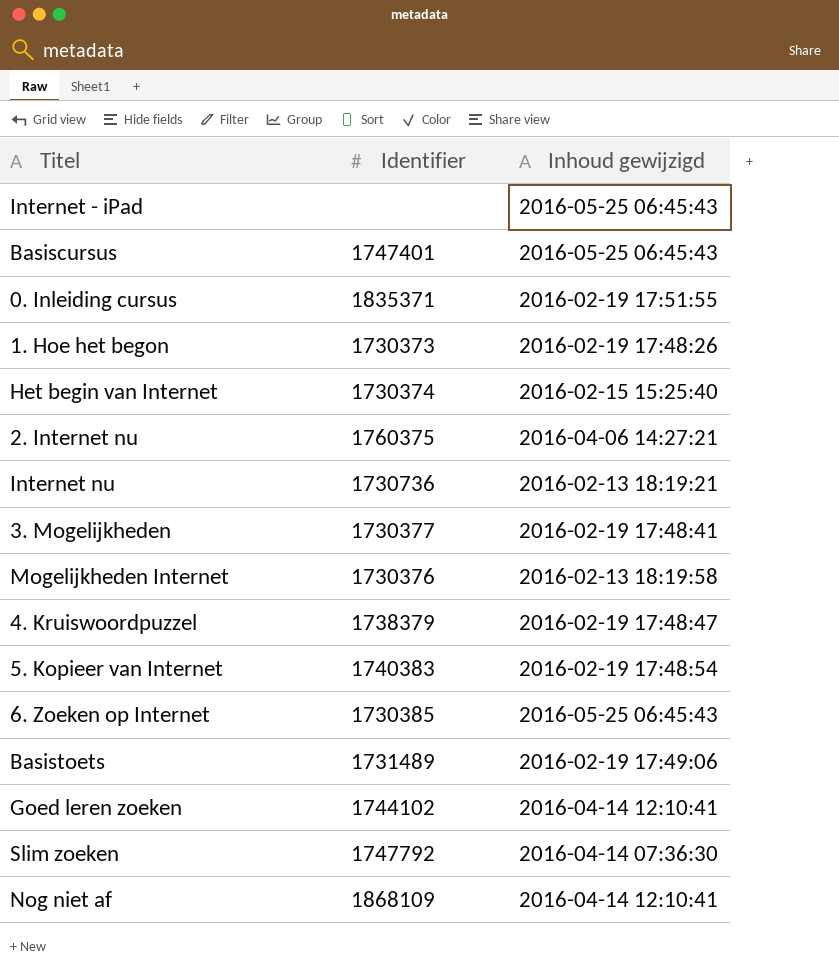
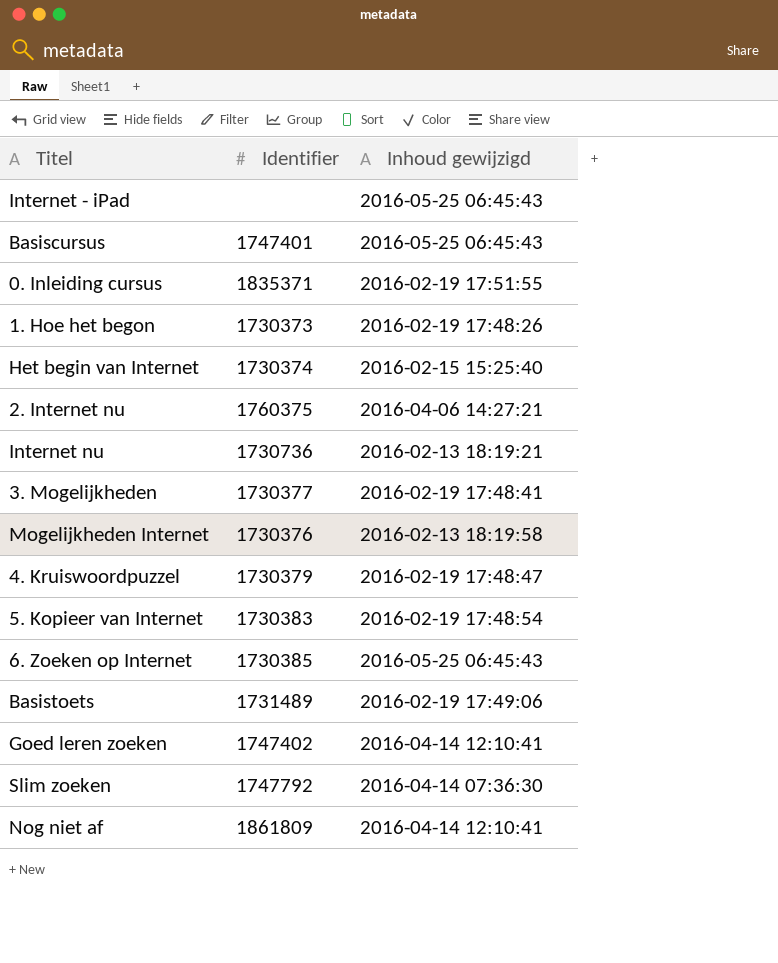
4. Kruiswoordpuzzel | Identifier: 1738379 -> 1730379
5. Kopieer van Internet | Identifier: 1740383 -> 1730383
Goed leren zoeken | Identifier: 1744102 -> 1747402
Nog niet af | Identifier: 1868109 -> 1861809

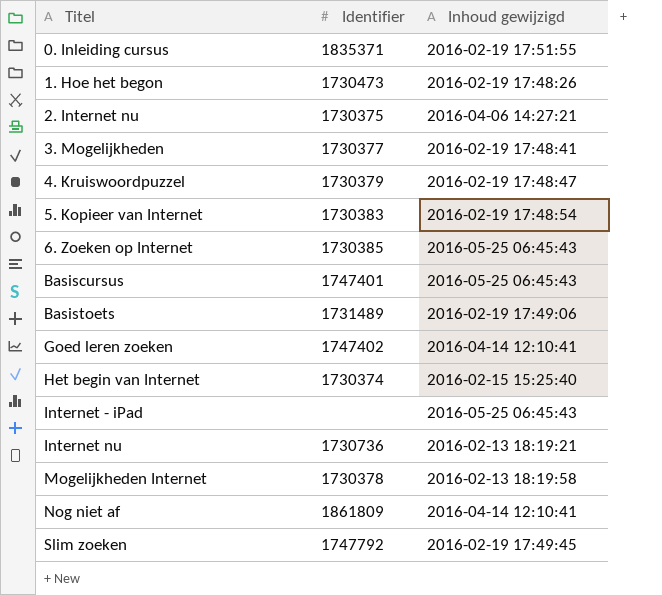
row order: none -> Titel ascending
1. Hoe het begon | Identifier: 1730373 -> 1730473
2. Internet nu | Identifier: 1760375 -> 1730375
Mogelijkheden Internet | Identifier: 1730376 -> 1730378
Slim zoeken | Inhoud gewijzigd: 2016-04-14 07:36:30 -> 2016-02-19 17:49:45

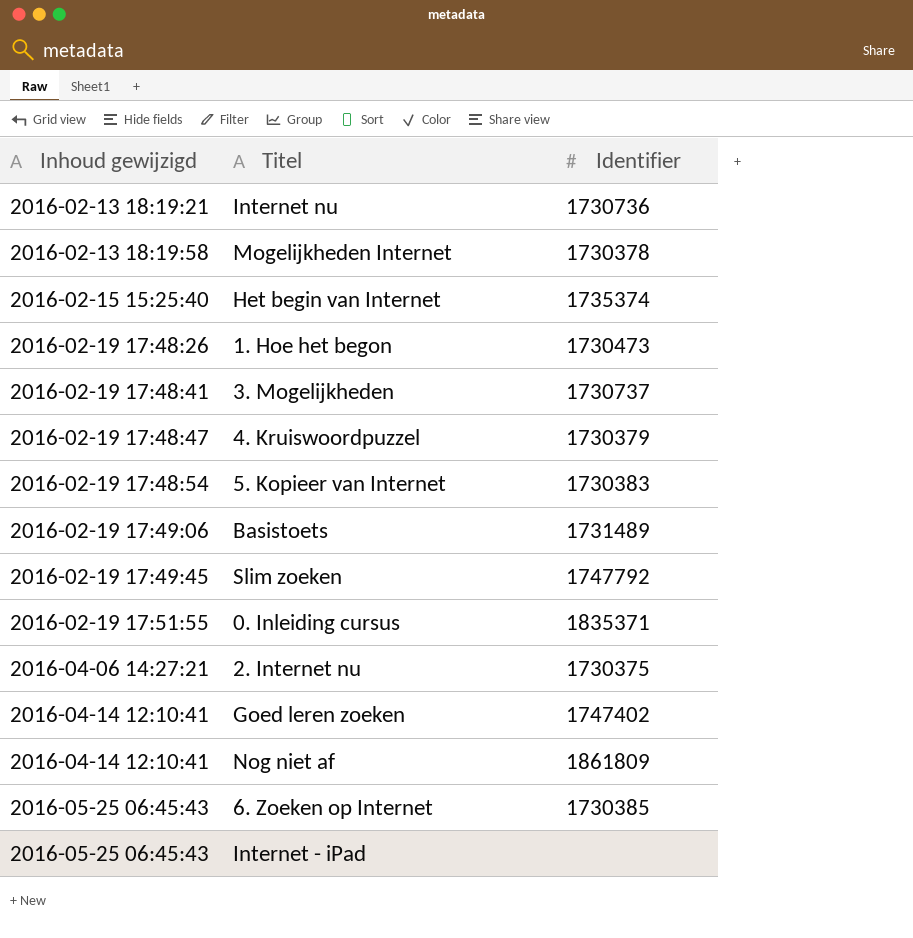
row order: Titel ascending -> Inhoud gewijzigd ascending
column Inhoud gewijzigd | position: 3 -> 1
row Basiscursus: 1747401 | 2016-05-25 06:45:43 -> none
Het begin van Internet | Identifier: 1730374 -> 1735374
3. Mogelijkheden | Identifier: 1730377 -> 1730737

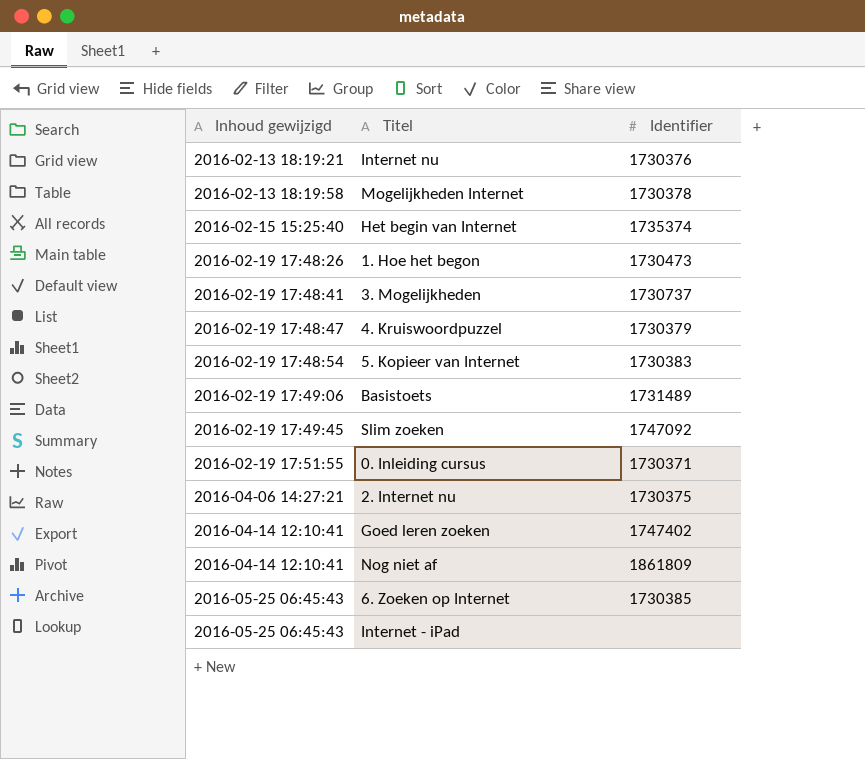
Internet nu | Identifier: 1730736 -> 1730376
Slim zoeken | Identifier: 1747792 -> 1747092
0. Inleiding cursus | Identifier: 1835371 -> 1730371

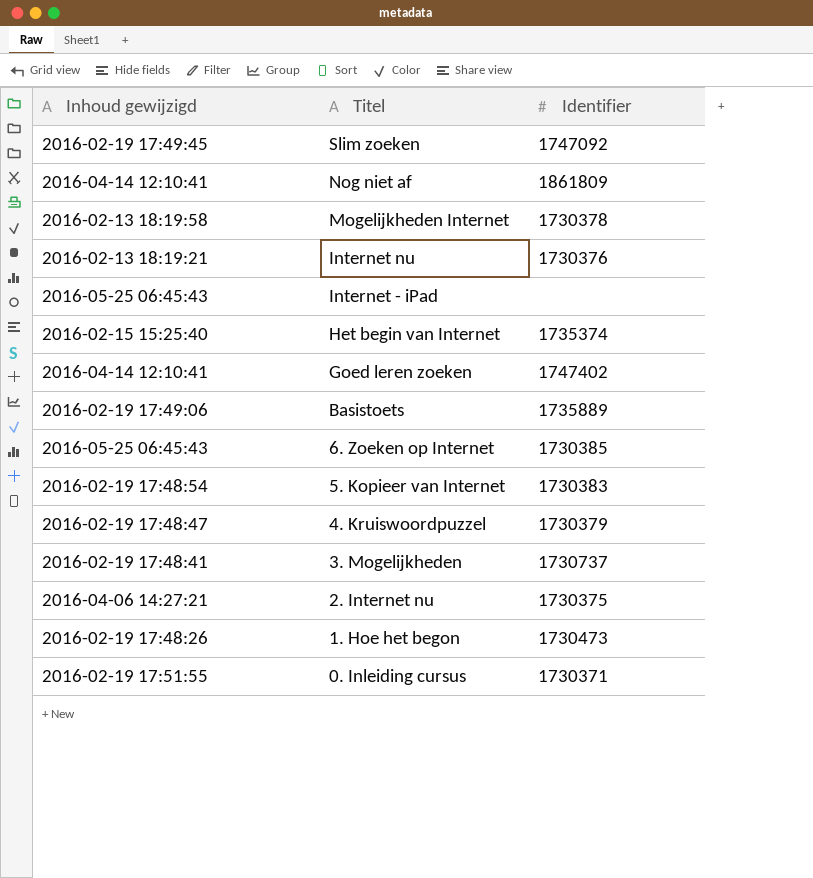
row order: Inhoud gewijzigd ascending -> Titel descending
Basistoets | Identifier: 1731489 -> 1735889

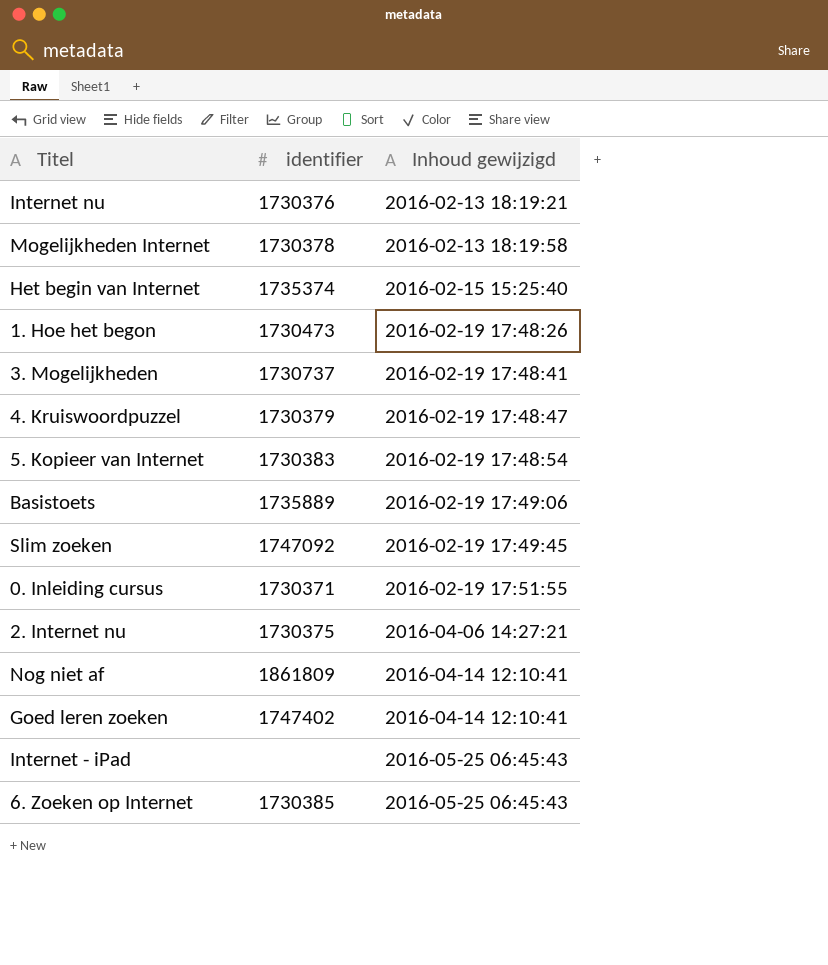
row order: Titel descending -> Inhoud gewijzigd ascending
column name: Identifier -> identifier
column Inhoud gewijzigd | position: 1 -> 3

